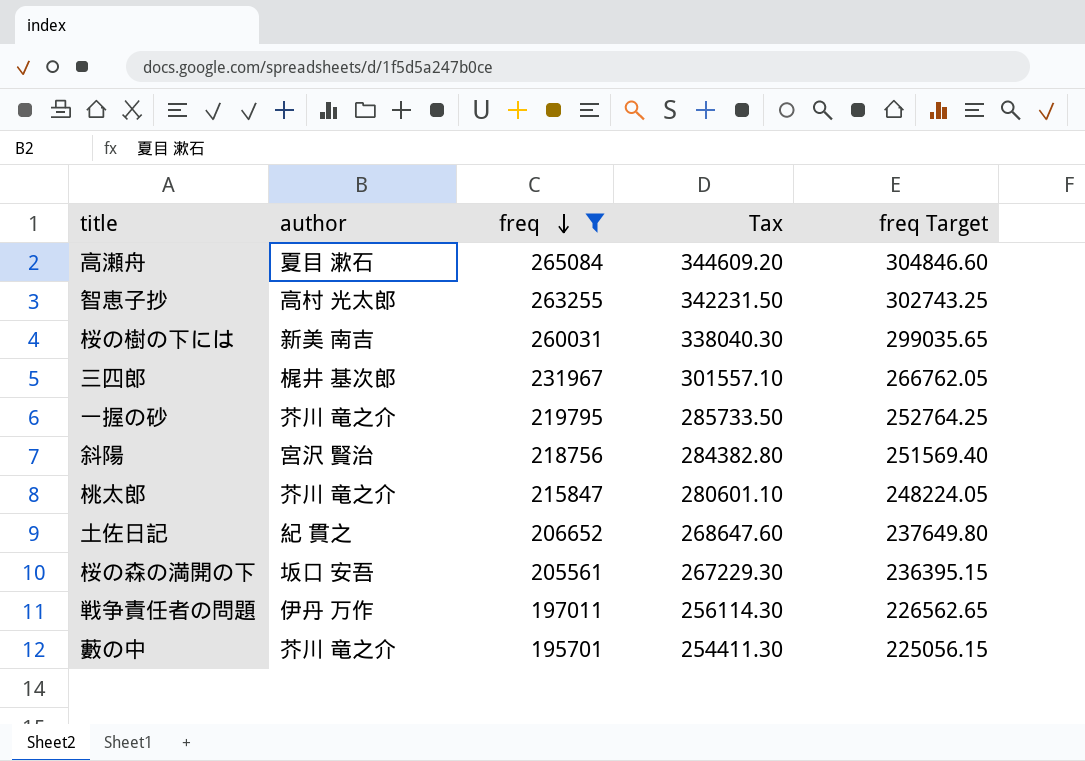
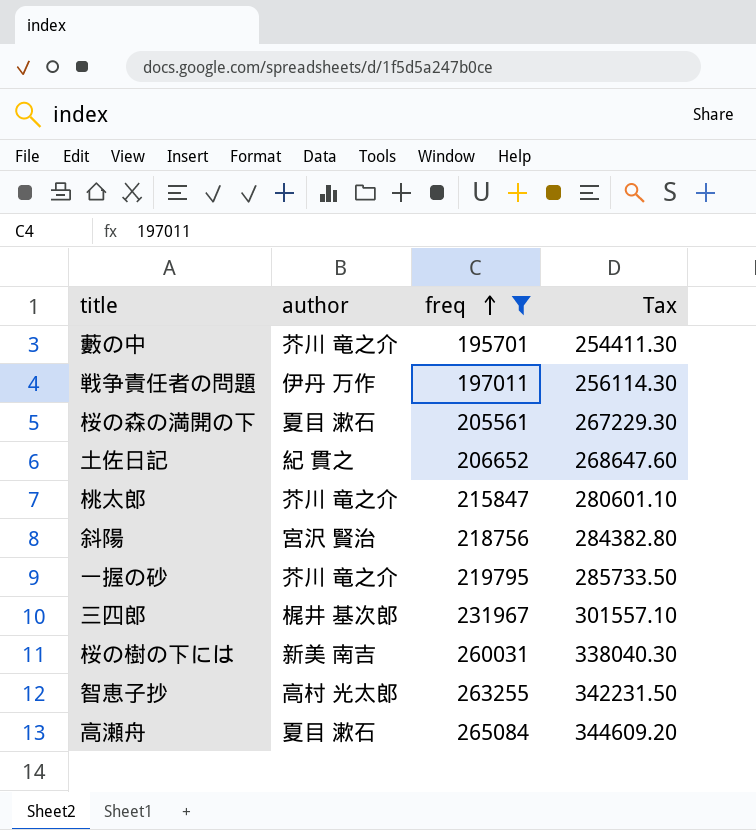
row order: freq descending -> freq ascending
column freq Target | formula: [freq] * 1.15 -> none
桜の森の満開の下 | author: 坂口 安吾 -> 夏目 漱石

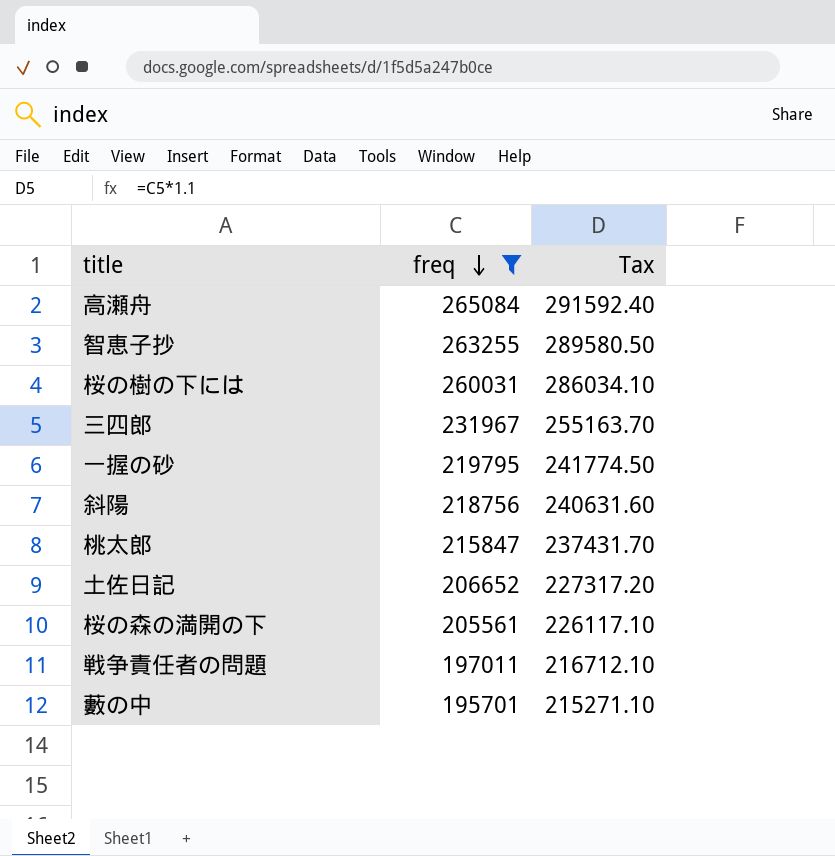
row order: freq ascending -> freq descending
column author | position: 2 -> none
column Tax | formula: [freq] * 1.3 -> [freq] * 1.1

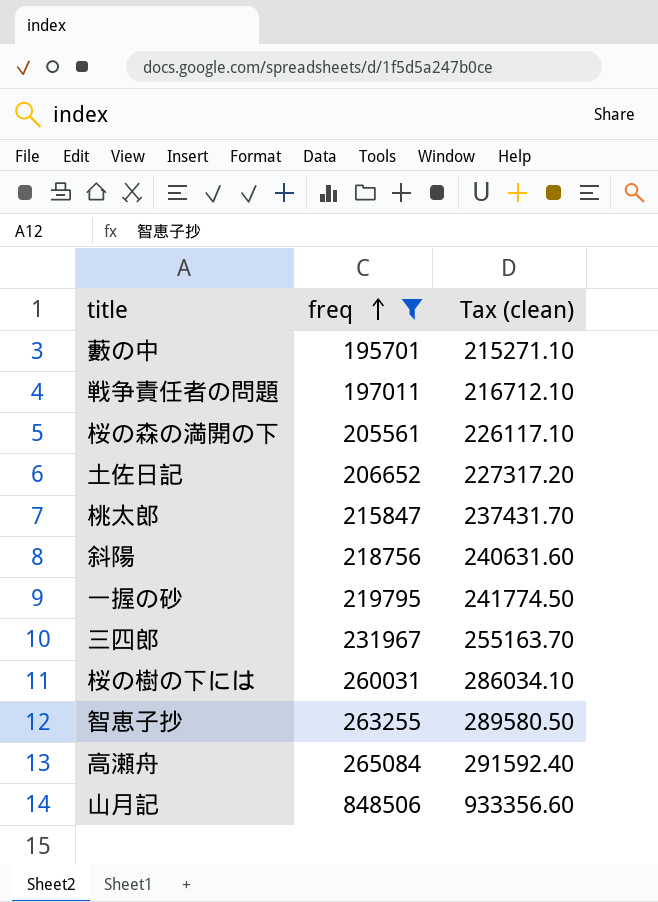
row order: freq descending -> freq ascending
column name: Tax -> Tax (clean)
row 山月記: none -> 848506 | 933356.60

